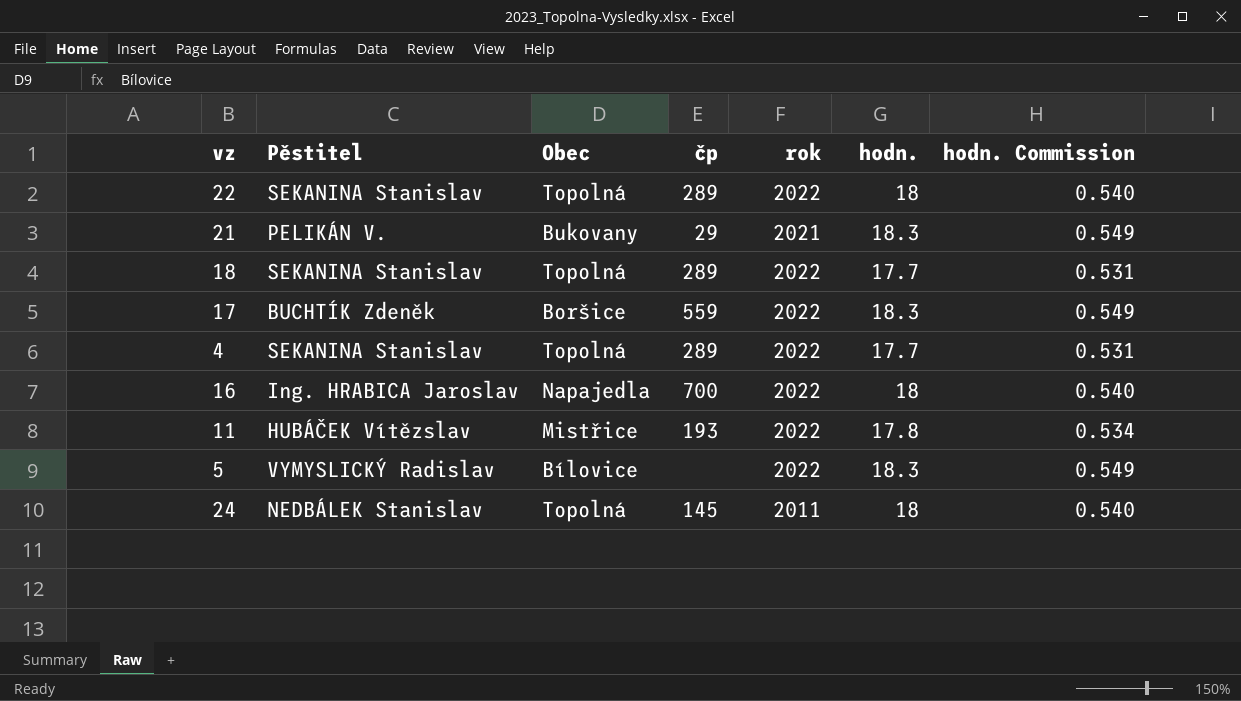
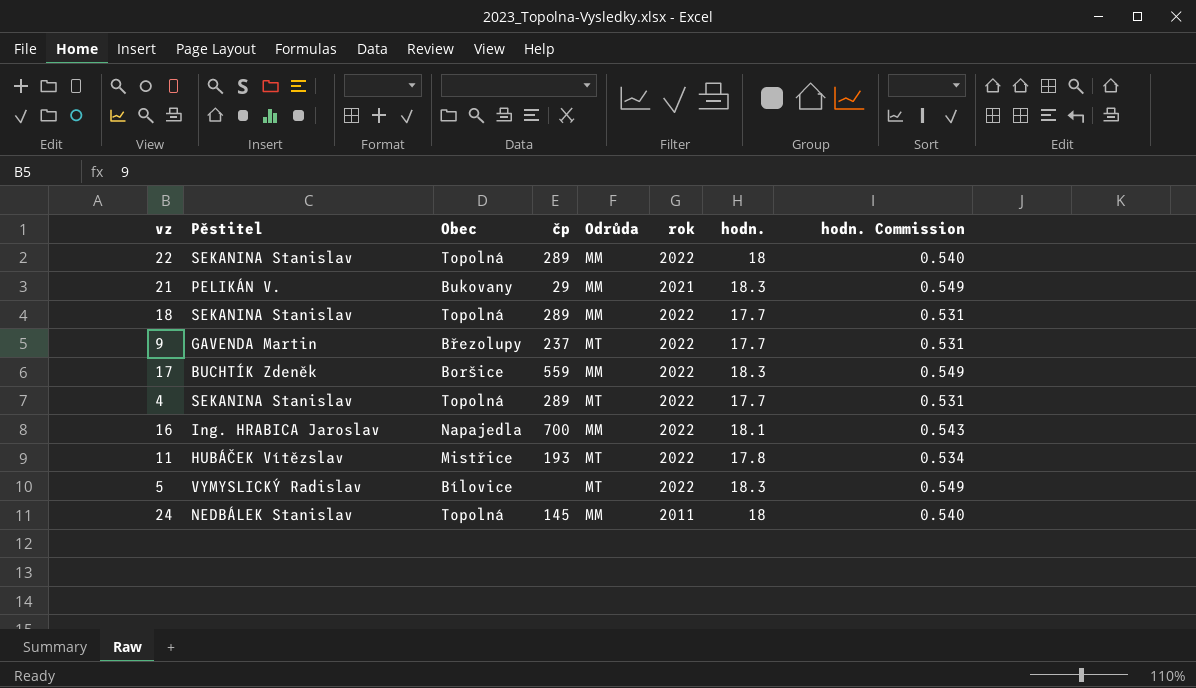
column Odrůda | position: none -> 5
row 9: none -> GAVENDA Martin | Březolupy | 237 | MT | 2022 | 17.7 | 0.531
16 | hodn.: 18 -> 18.1
16 | hodn. Commission: 0.540 -> 0.543

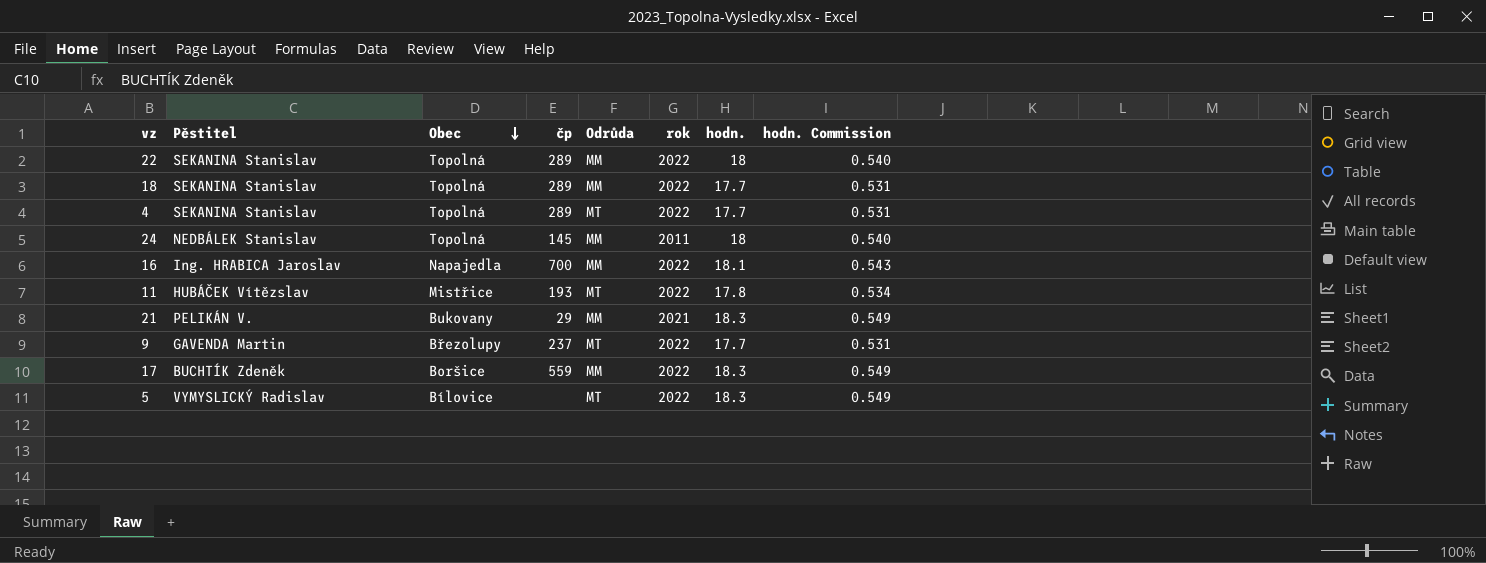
row order: none -> Obec descending

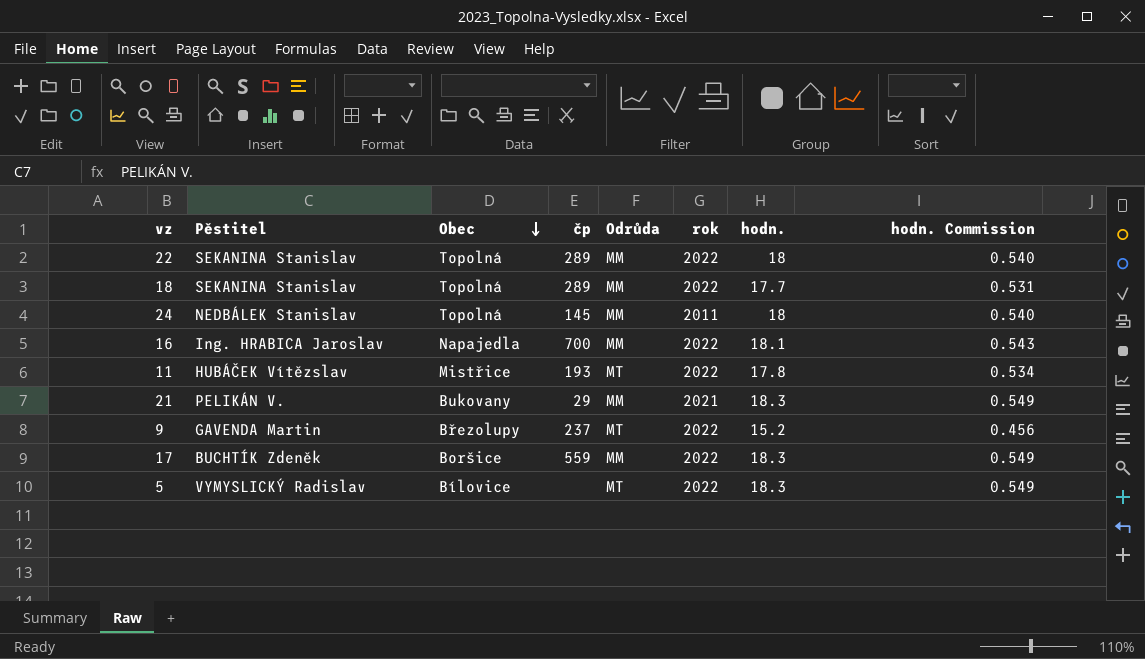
row 4: SEKANINA Stanislav | Topolná | 289 | MT | 2022 | 17.7 | 0.531 -> none
9 | hodn.: 17.7 -> 15.2
9 | hodn. Commission: 0.531 -> 0.456

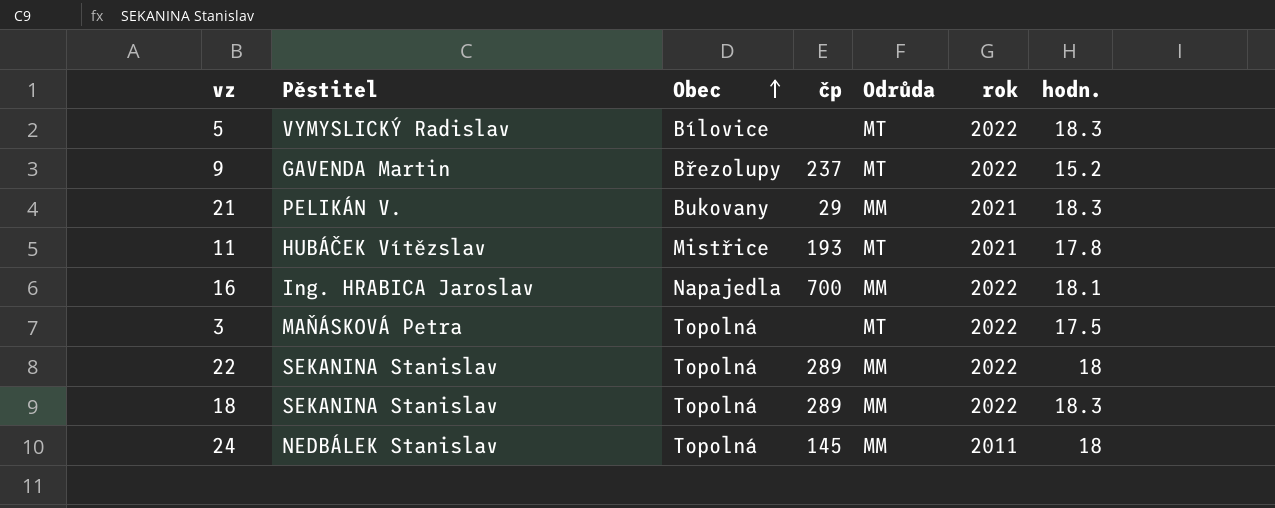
row order: Obec descending -> Obec ascending
column hodn. Commission | formula: [hodn.] * 0.03 -> none
row 17: BUCHTÍK Zdeněk | Boršice | 559 | MM | 2022 | 18.3 | 0.549 -> none
11 | rok: 2022 -> 2021
row 3: none -> MAŇÁSKOVÁ Petra | Topolná | none | MT | 2022 | 17.5
18 | hodn.: 17.7 -> 18.3

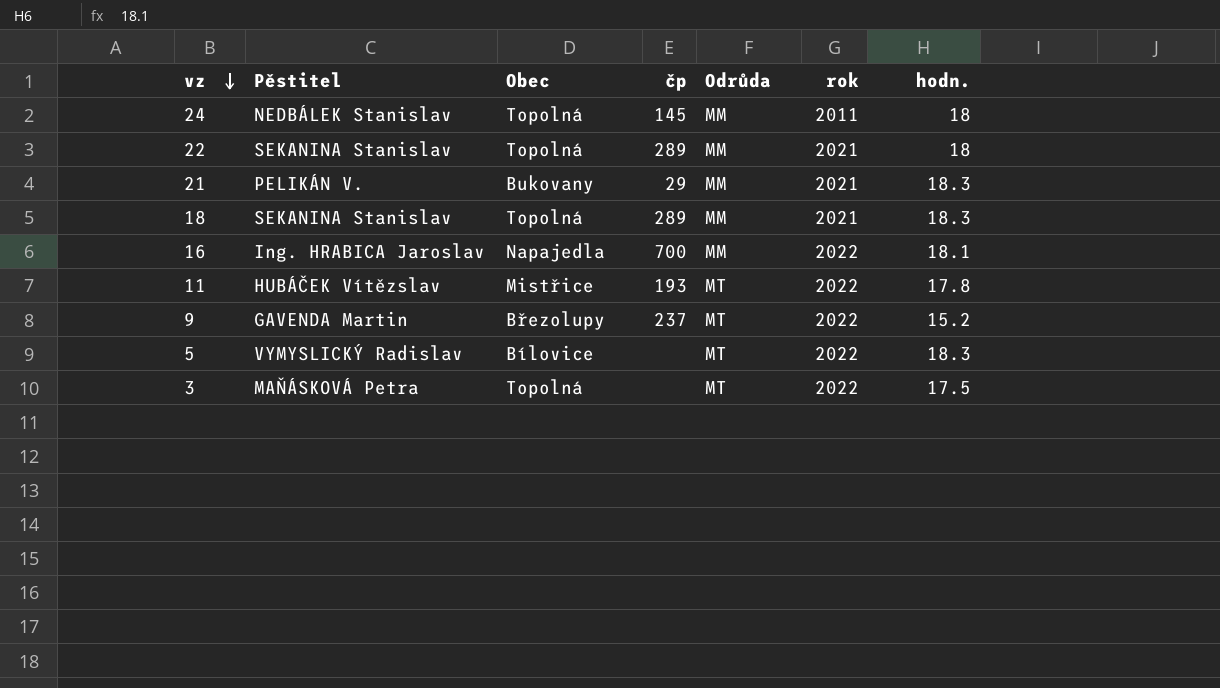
row order: Obec ascending -> vz descending
22 | rok: 2022 -> 2021
18 | rok: 2022 -> 2021
11 | rok: 2021 -> 2022

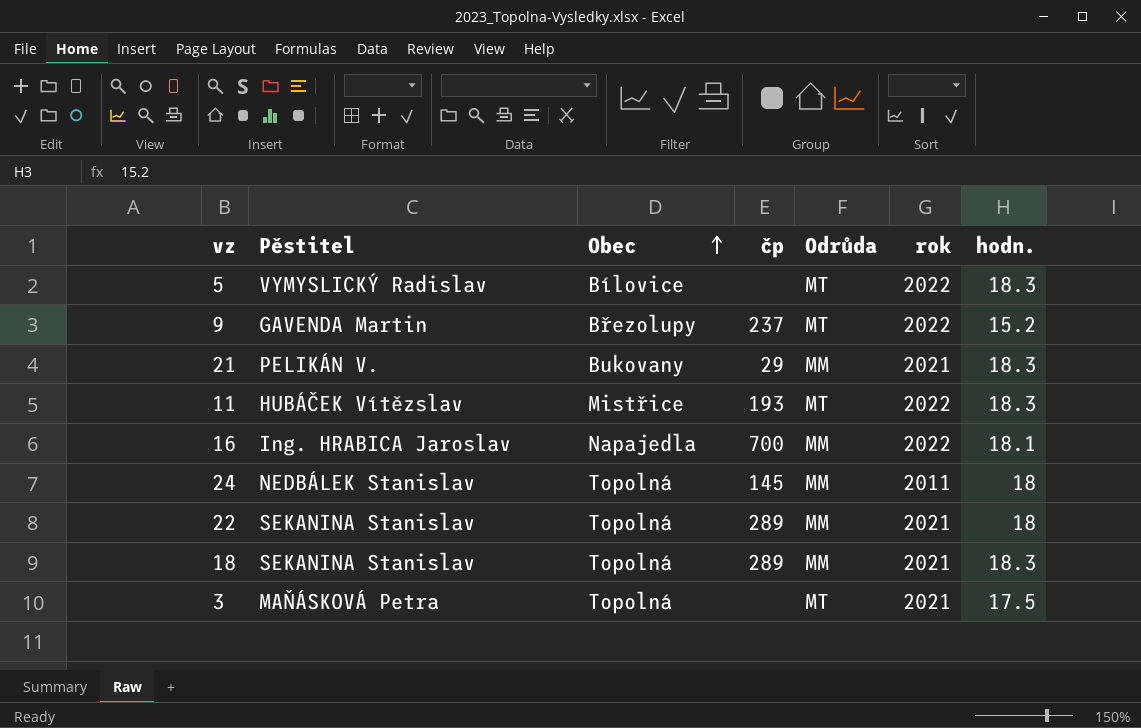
row order: vz descending -> Obec ascending
11 | hodn.: 17.8 -> 18.3
3 | rok: 2022 -> 2021

